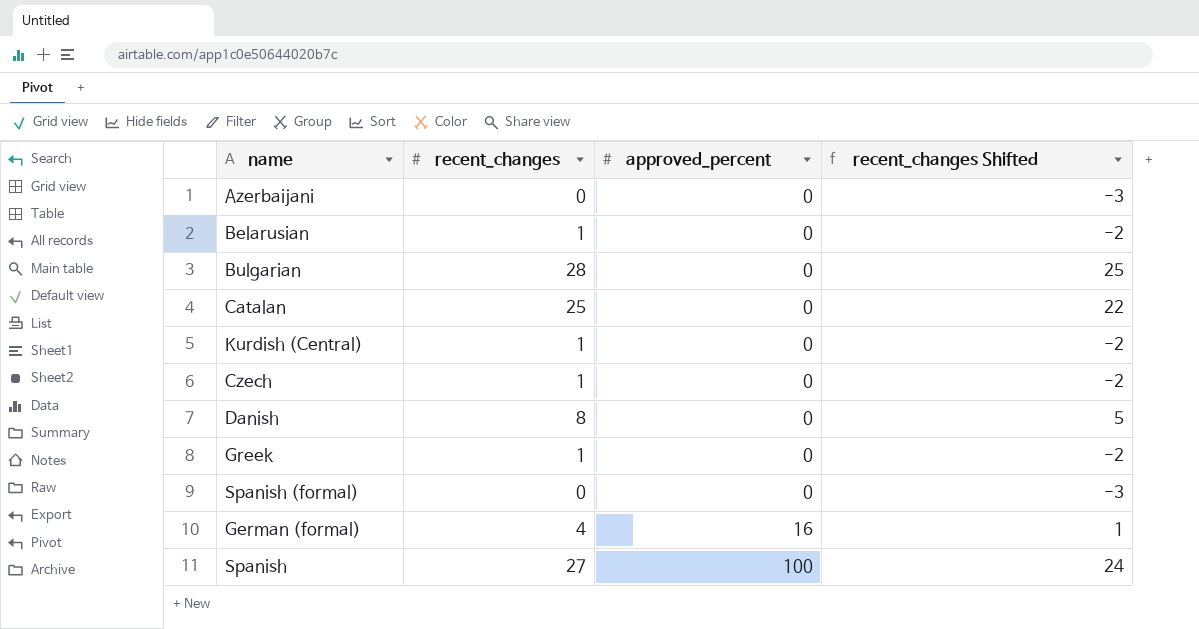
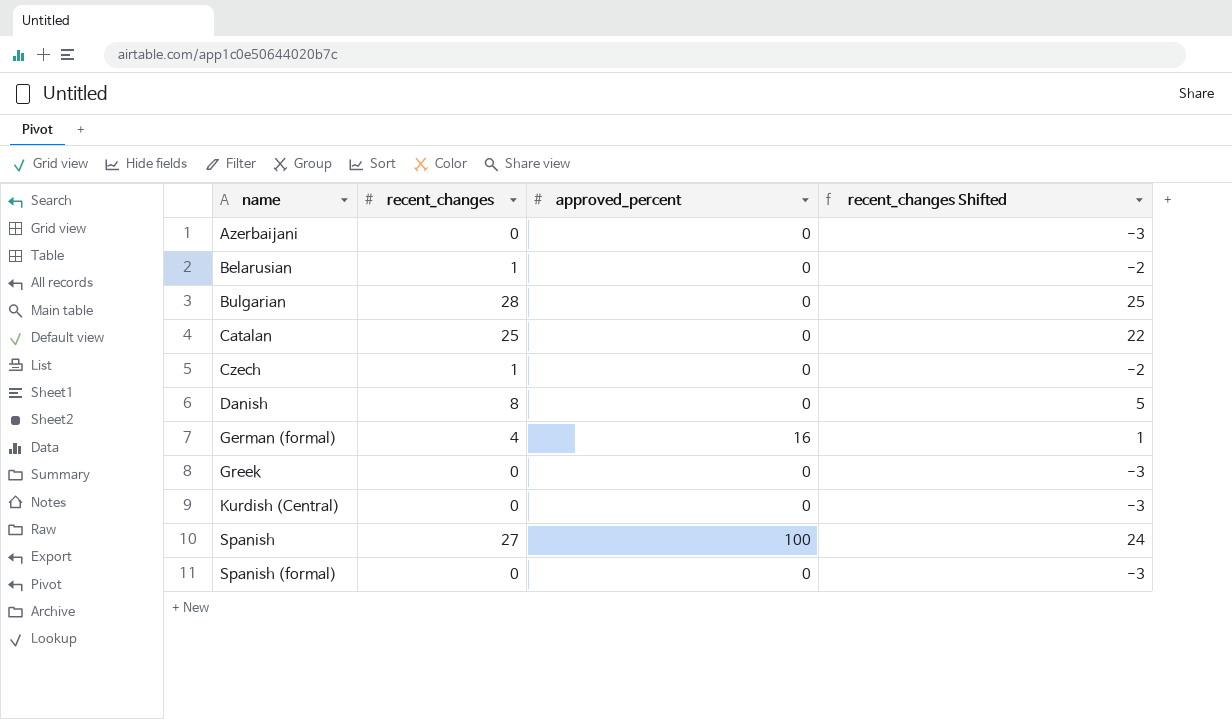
row order: approved_percent ascending -> name ascending
Greek | recent_changes: 1 -> 0
Greek | recent_changes Shifted: -2 -> -3
Kurdish (Central) | recent_changes: 1 -> 0
Kurdish (Central) | recent_changes Shifted: -2 -> -3

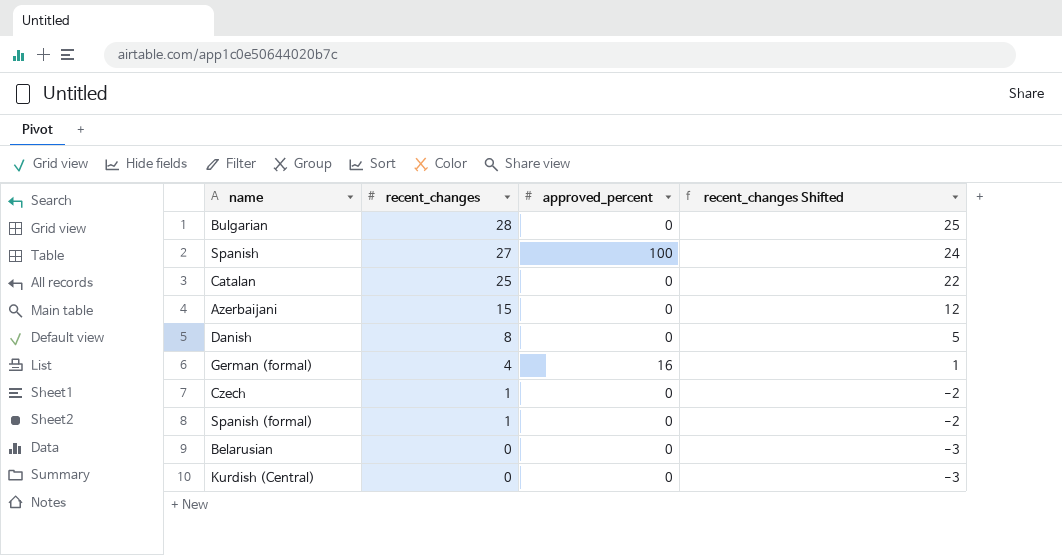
row order: name ascending -> recent_changes descending
row Greek: 0 | 0 | -3 -> none
Azerbaijani | recent_changes: 0 -> 15
Azerbaijani | recent_changes Shifted: -3 -> 12
Spanish (formal) | recent_changes: 0 -> 1
Spanish (formal) | recent_changes Shifted: -3 -> -2
Belarusian | recent_changes: 1 -> 0
Belarusian | recent_changes Shifted: -2 -> -3

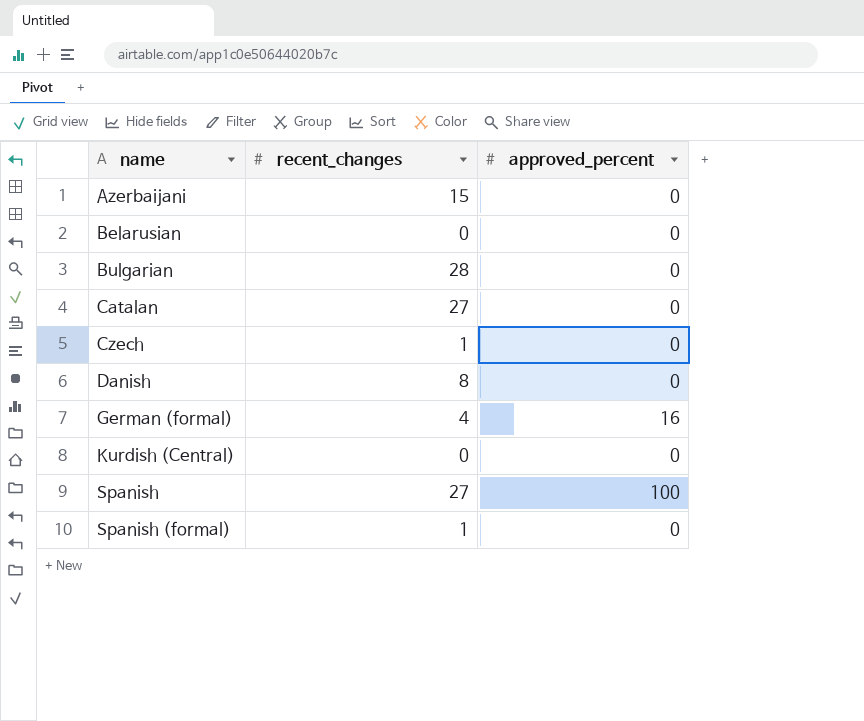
row order: recent_changes descending -> name ascending
column recent_changes Shifted | formula: [recent_changes] - 3 -> none
Catalan | recent_changes: 25 -> 27

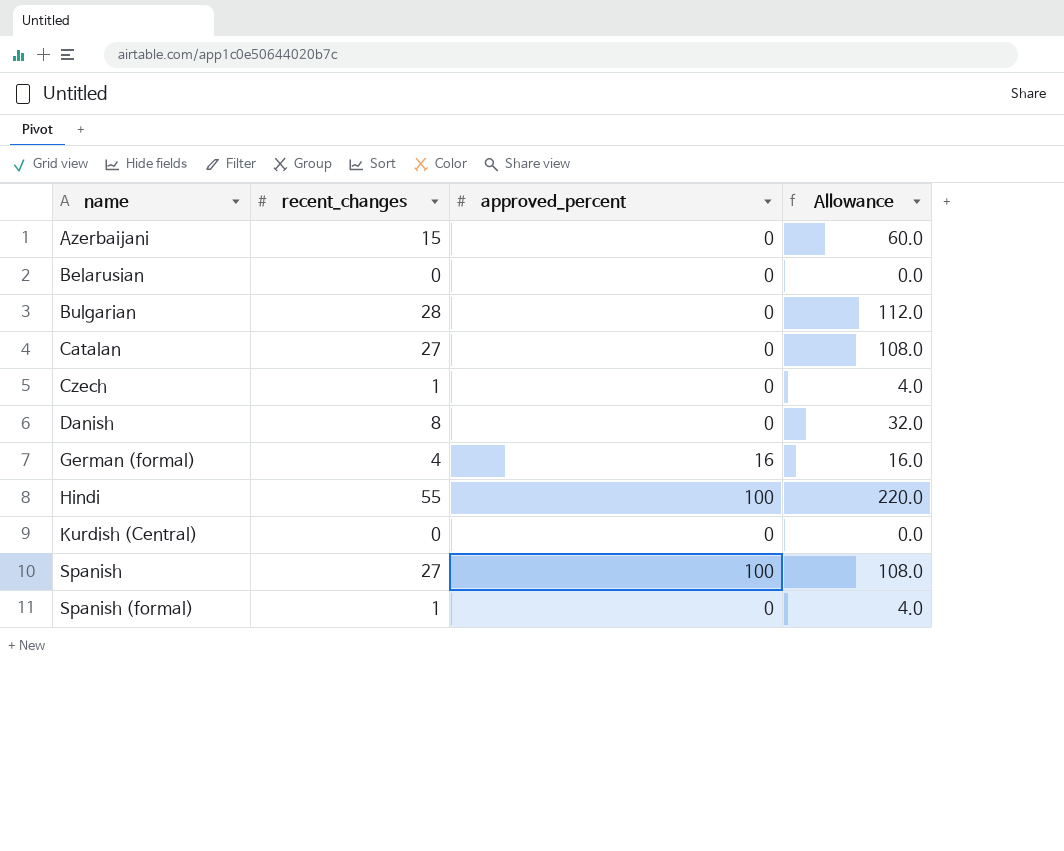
column Allowance | formula: none -> [recent_changes] * 4
row Hindi: none -> 55 | 100 | 220.0

